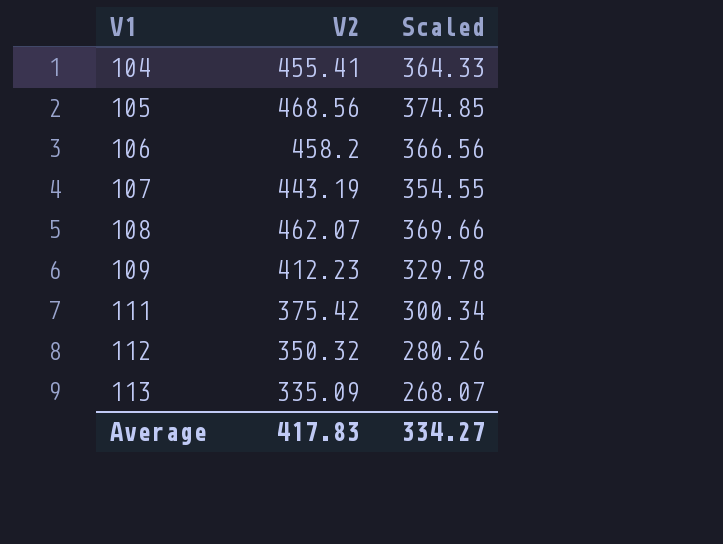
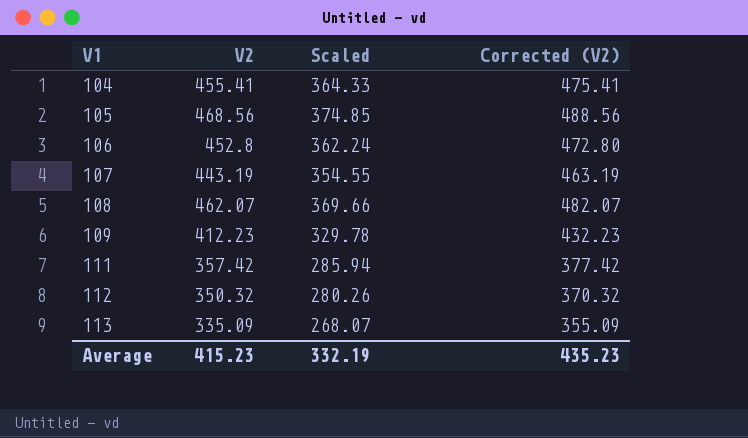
column Corrected (V2) | formula: none -> [V2] + 20
106 | V2: 458.2 -> 452.8
106 | Scaled: 366.56 -> 362.24
111 | V2: 375.42 -> 357.42
111 | Scaled: 300.34 -> 285.94
Average | V2: 417.83 -> 415.23
Average | Scaled: 334.27 -> 332.19

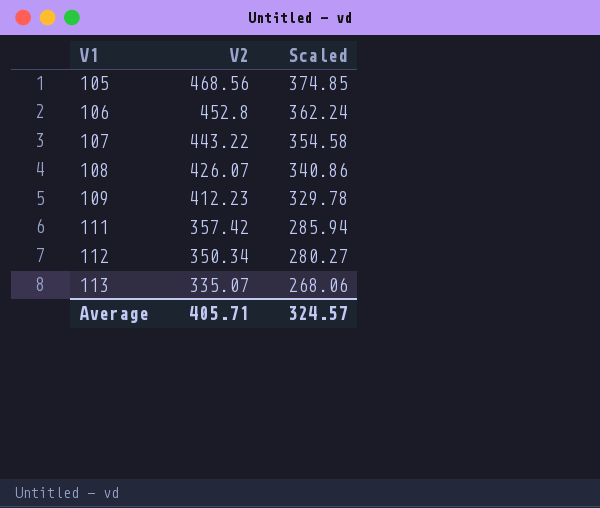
column Corrected (V2) | formula: [V2] + 20 -> none
row 104: 455.41 | 364.33 | 475.41 -> none
107 | V2: 443.19 -> 443.22
107 | Scaled: 354.55 -> 354.58
108 | V2: 462.07 -> 426.07
108 | Scaled: 369.66 -> 340.86
112 | V2: 350.32 -> 350.34
112 | Scaled: 280.26 -> 280.27
113 | V2: 335.09 -> 335.07
113 | Scaled: 268.07 -> 268.06
Average | V2: 415.23 -> 405.71
Average | Scaled: 332.19 -> 324.57

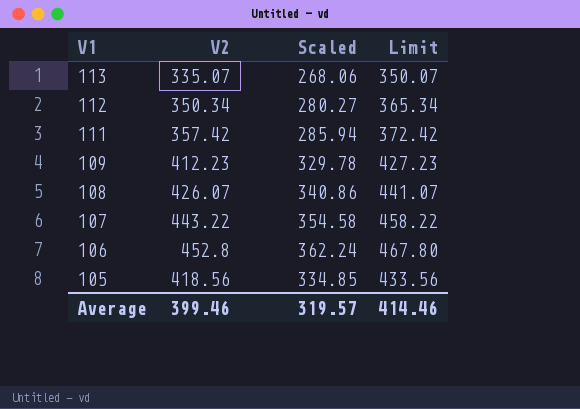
row order: V1 ascending -> V1 descending
column Limit | formula: none -> [V2] + 15
105 | V2: 468.56 -> 418.56
105 | Scaled: 374.85 -> 334.85
Average | V2: 405.71 -> 399.46
Average | Scaled: 324.57 -> 319.57

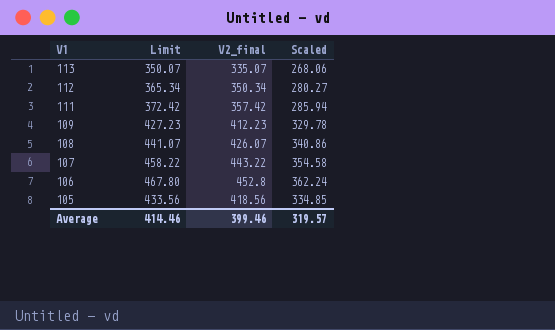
column Limit | position: 4 -> 2
column name: V2 -> V2_final

